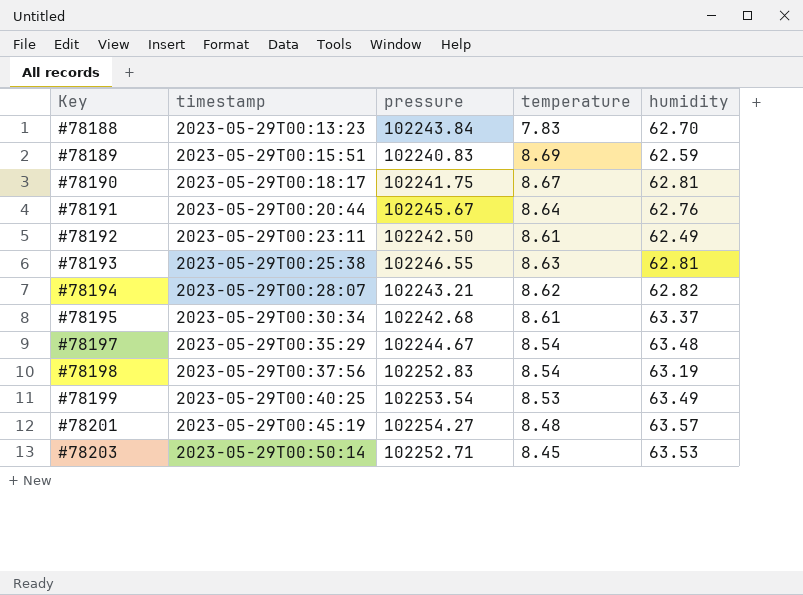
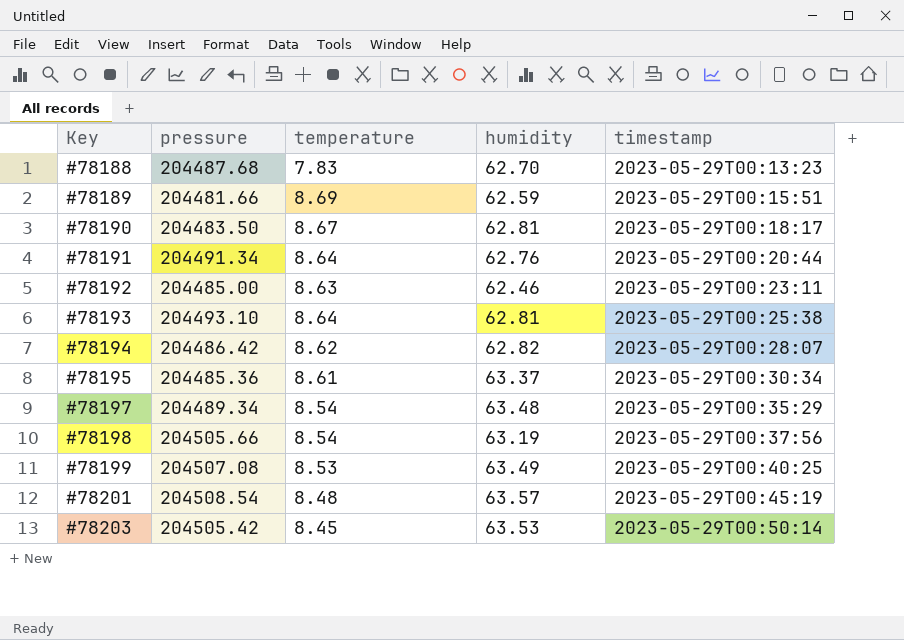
column timestamp | position: 2 -> 5
#78188 | pressure: 102243.84 -> 204487.68
#78189 | pressure: 102240.83 -> 204481.66
#78190 | pressure: 102241.75 -> 204483.50
#78191 | pressure: 102245.67 -> 204491.34
#78192 | pressure: 102242.50 -> 204485.00
#78192 | temperature: 8.61 -> 8.63
#78192 | humidity: 62.49 -> 62.46
#78193 | pressure: 102246.55 -> 204493.10
#78193 | temperature: 8.63 -> 8.64
#78194 | pressure: 102243.21 -> 204486.42
#78195 | pressure: 102242.68 -> 204485.36
#78197 | pressure: 102244.67 -> 204489.34
#78198 | pressure: 102252.83 -> 204505.66
#78199 | pressure: 102253.54 -> 204507.08
#78201 | pressure: 102254.27 -> 204508.54
#78203 | pressure: 102252.71 -> 204505.42

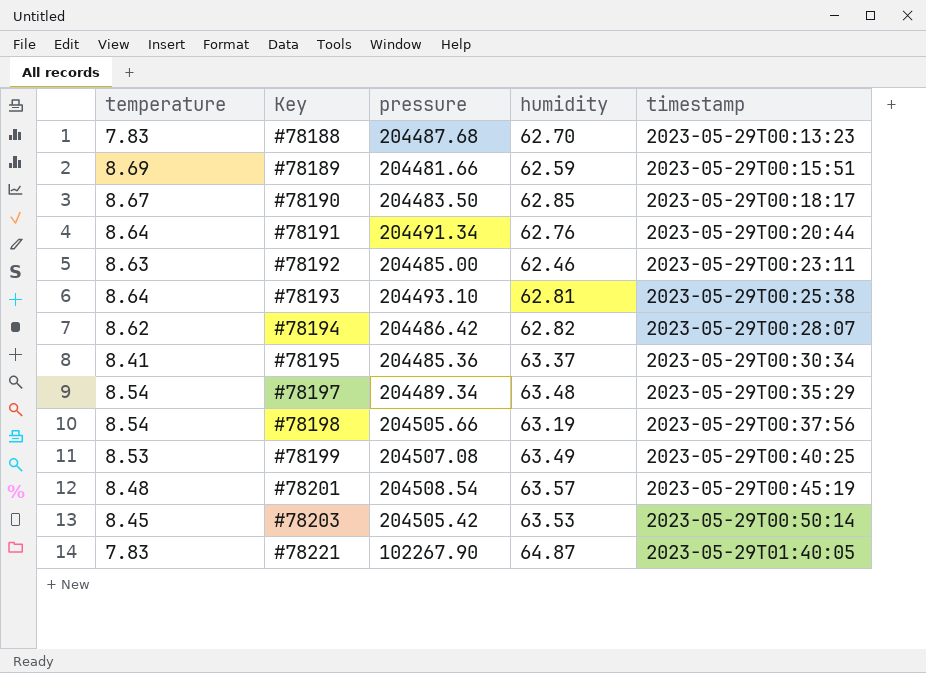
column temperature | position: 3 -> 1
#78190 | humidity: 62.81 -> 62.85
#78195 | temperature: 8.61 -> 8.41
row #78221: none -> 7.83 | 102267.90 | 64.87 | 2023-05-29T01:40:05

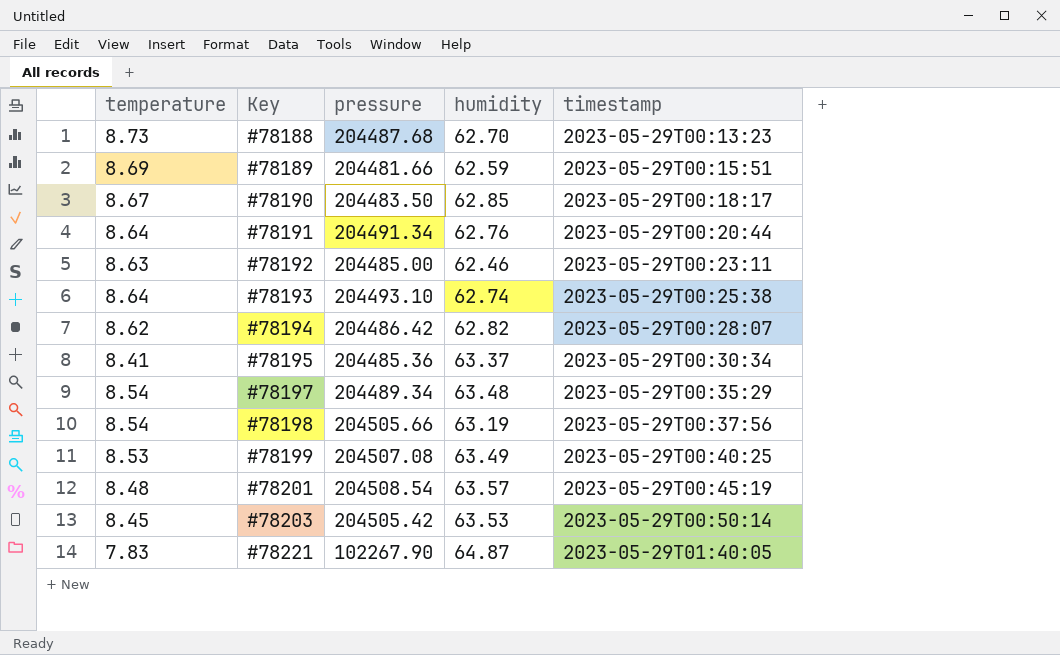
#78188 | temperature: 7.83 -> 8.73
#78193 | humidity: 62.81 -> 62.74

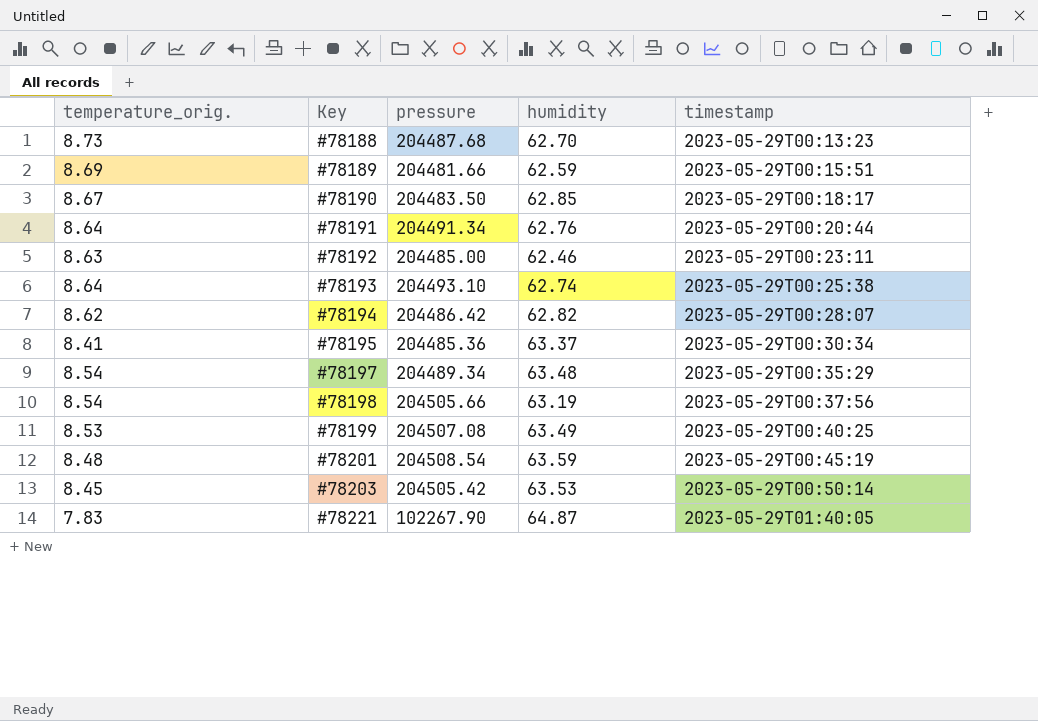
column name: temperature -> temperature_orig.
#78201 | humidity: 63.57 -> 63.59

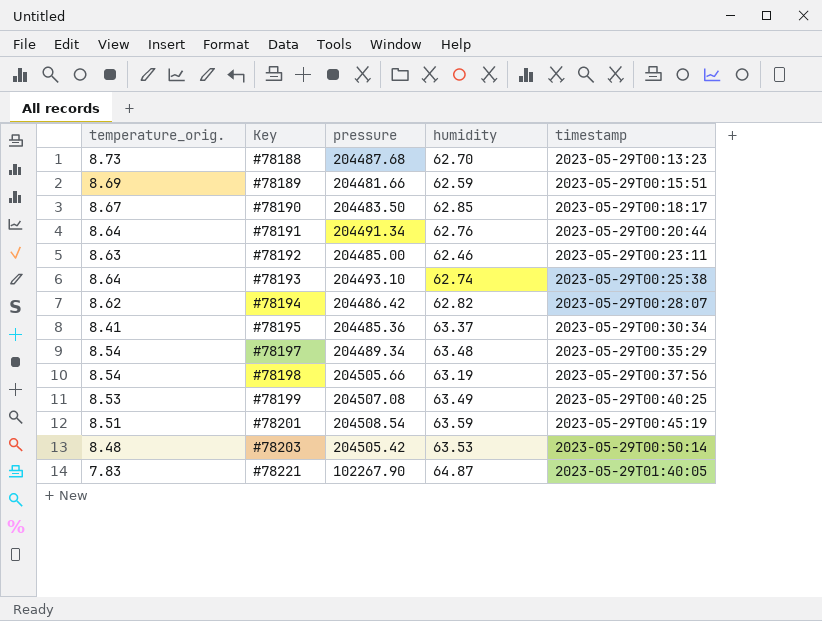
#78201 | temperature_orig.: 8.48 -> 8.51
#78203 | temperature_orig.: 8.45 -> 8.48

